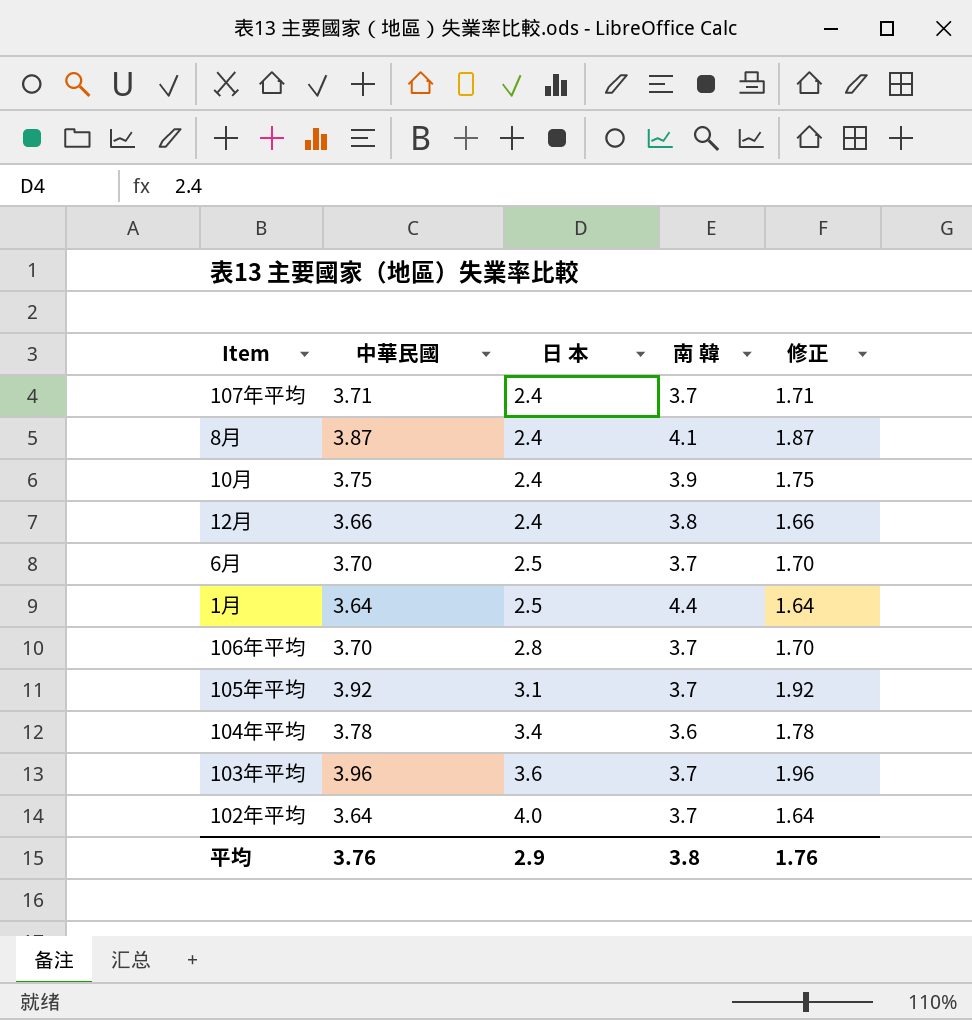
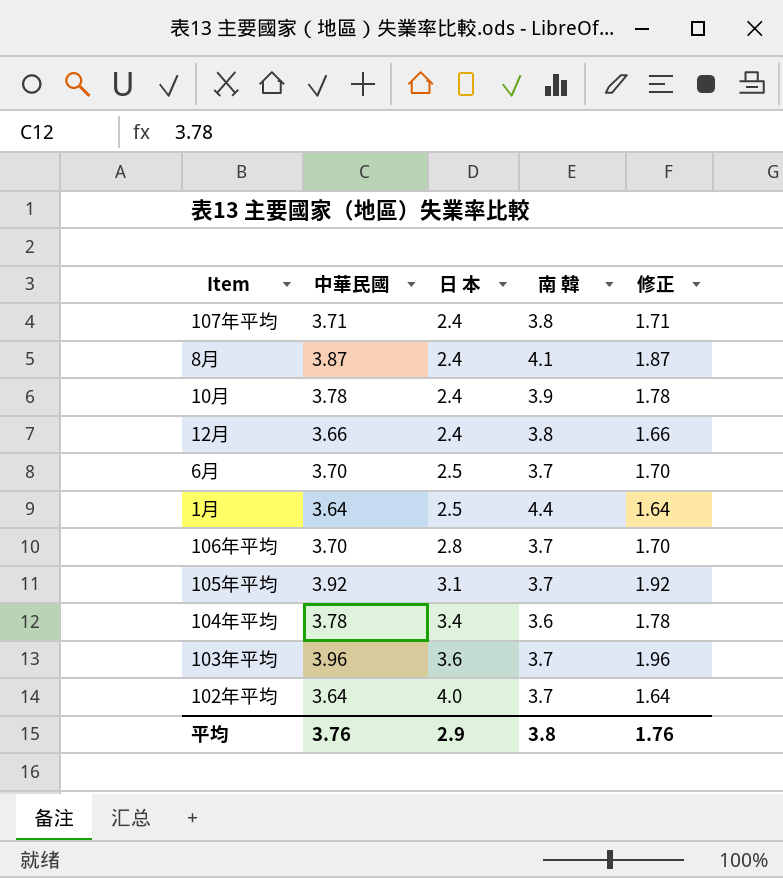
107年平均 | 南 韓: 3.7 -> 3.8
10月 | 中華民國: 3.75 -> 3.78
10月 | 修正: 1.75 -> 1.78

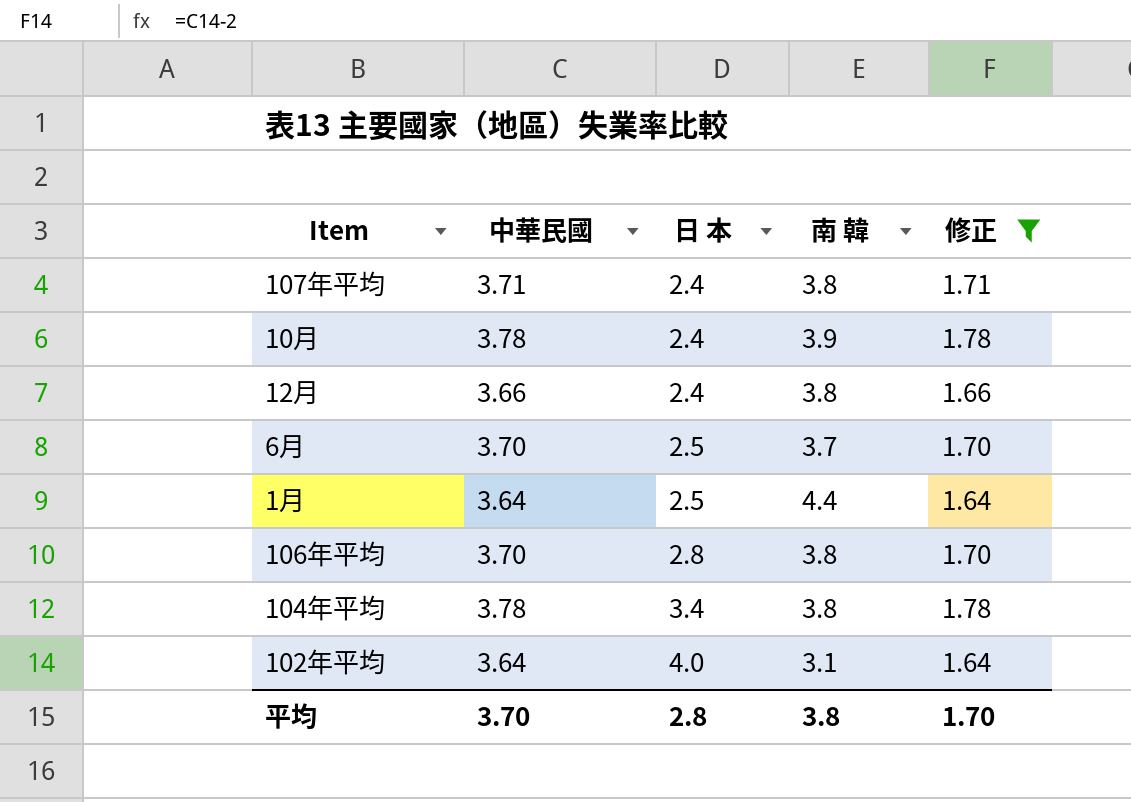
filter: none -> 修正 <= 1.78
106年平均 | 南 韓: 3.7 -> 3.8
104年平均 | 南 韓: 3.6 -> 3.8
102年平均 | 南 韓: 3.7 -> 3.1
平均 | 中華民國: 3.76 -> 3.70
平均 | 日 本: 2.9 -> 2.8
平均 | 修正: 1.76 -> 1.70

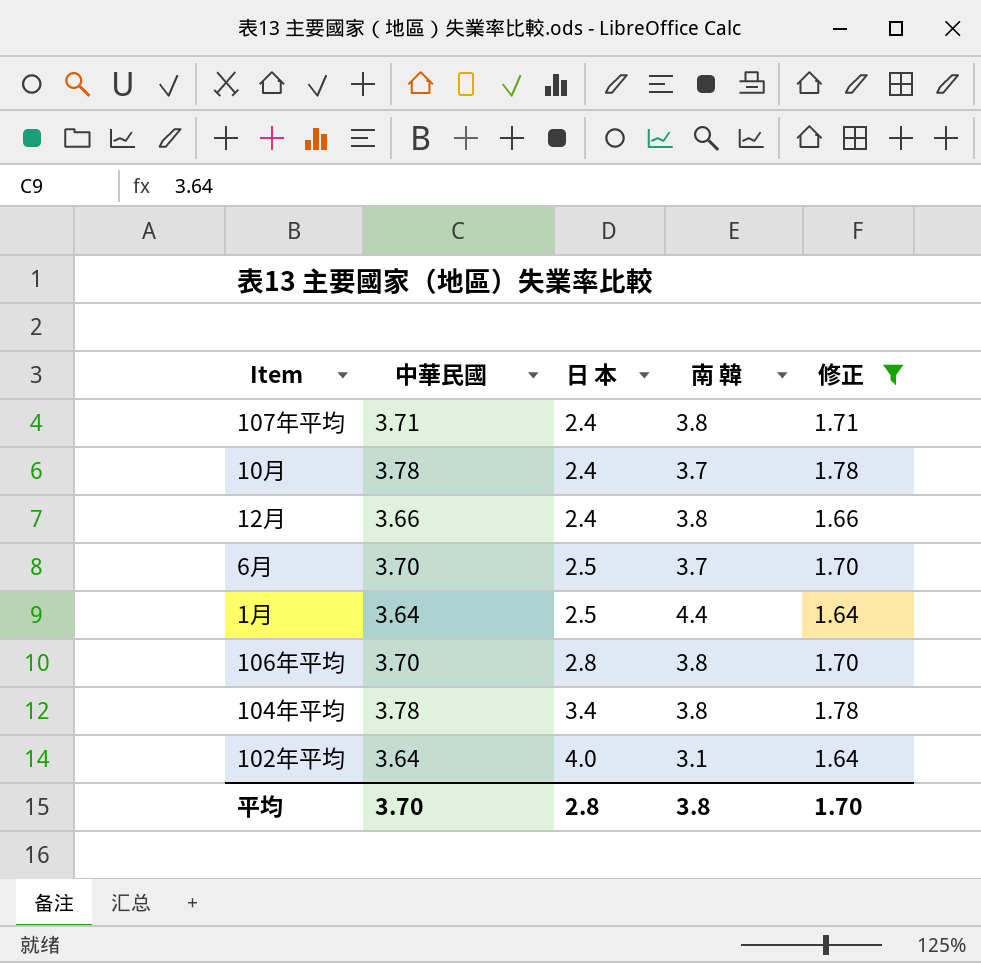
10月 | 南 韓: 3.9 -> 3.7

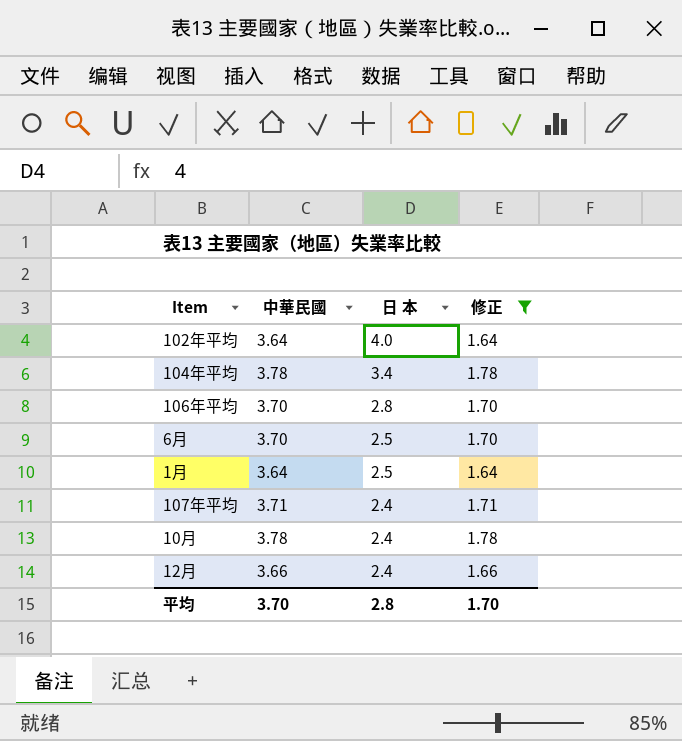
row order: 日 本 ascending -> 日 本 descending
column 南 韓 | position: 4 -> none

